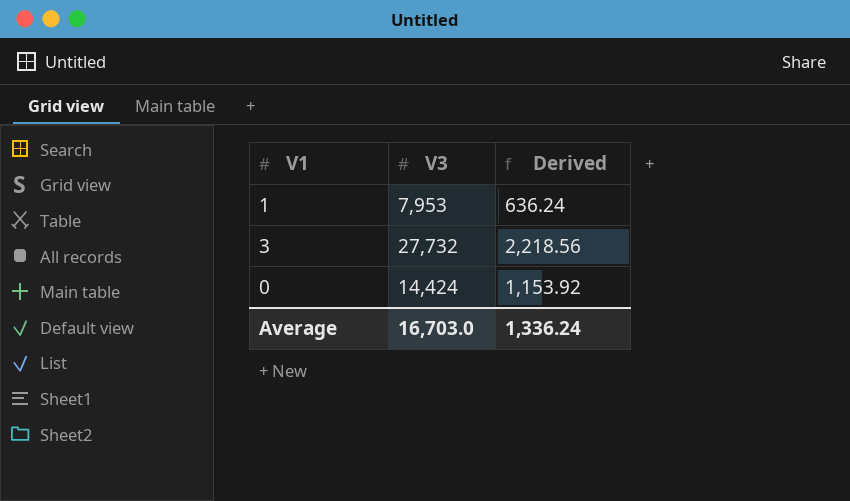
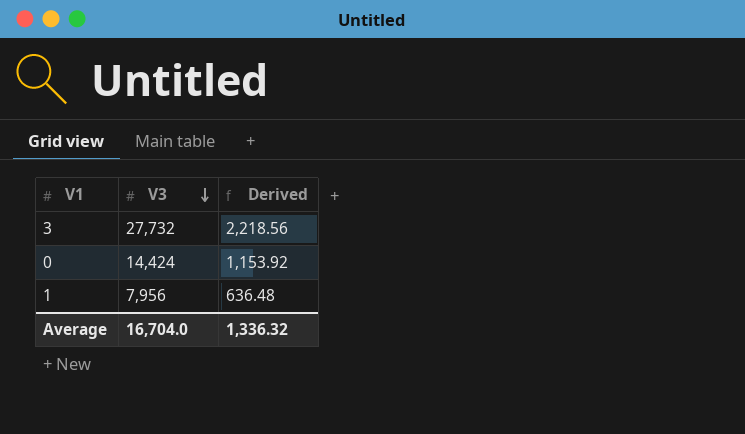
row order: none -> V3 descending
1 | V3: 7,953 -> 7,956
1 | Derived: 636.24 -> 636.48
Average | V3: 16,703.0 -> 16,704.0
Average | Derived: 1,336.24 -> 1,336.32

